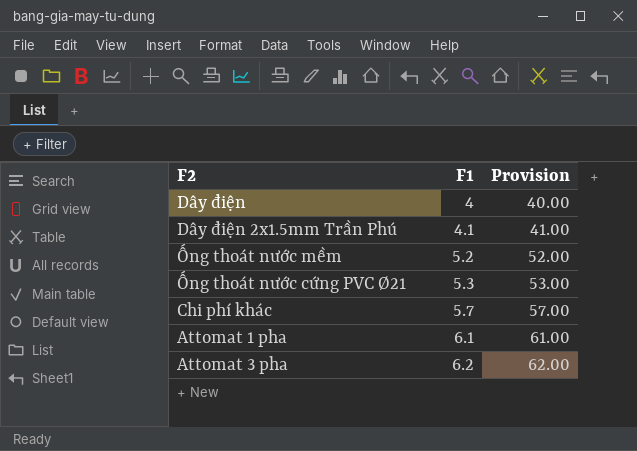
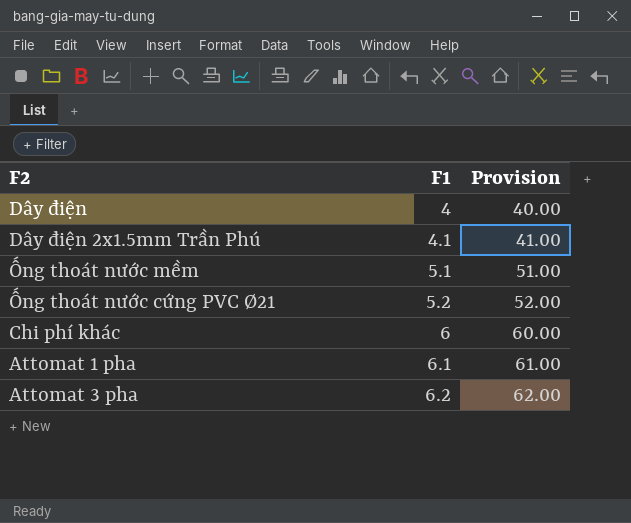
Ống thoát nước mềm | F1: 5.2 -> 5.1
Ống thoát nước mềm | Provision: 52.00 -> 51.00
Ống thoát nước cứng PVC Ø21 | F1: 5.3 -> 5.2
Ống thoát nước cứng PVC Ø21 | Provision: 53.00 -> 52.00
Chi phí khác | F1: 5.7 -> 6
Chi phí khác | Provision: 57.00 -> 60.00

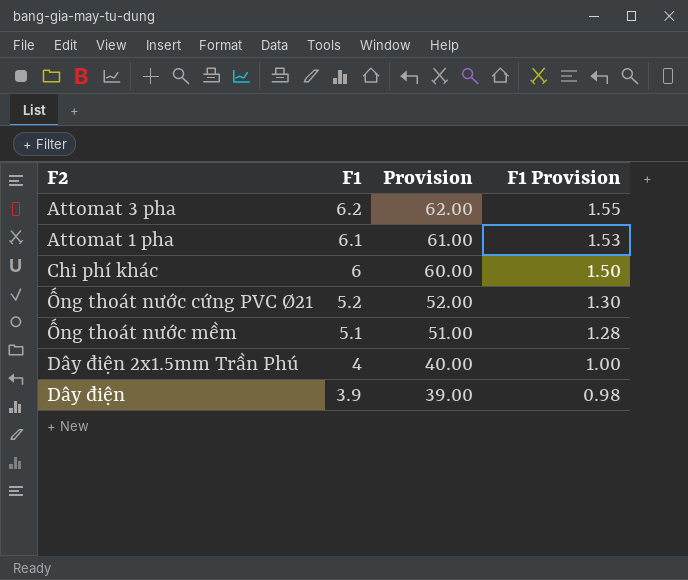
row order: F1 ascending -> F1 descending
column F1 Provision | formula: none -> [F1] * 0.25
Dây điện 2x1.5mm Trần Phú | F1: 4.1 -> 4
Dây điện 2x1.5mm Trần Phú | Provision: 41.00 -> 40.00
Dây điện | F1: 4 -> 3.9
Dây điện | Provision: 40.00 -> 39.00

